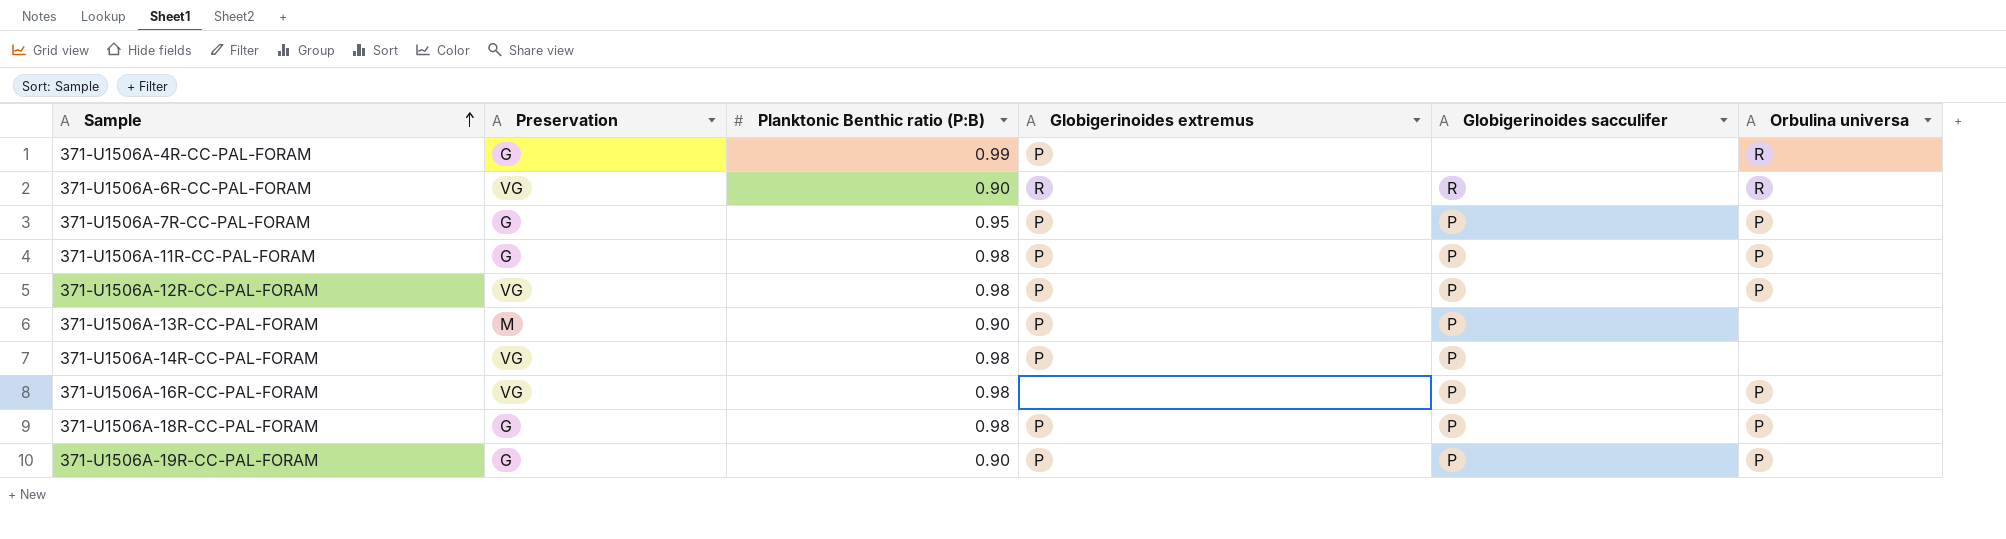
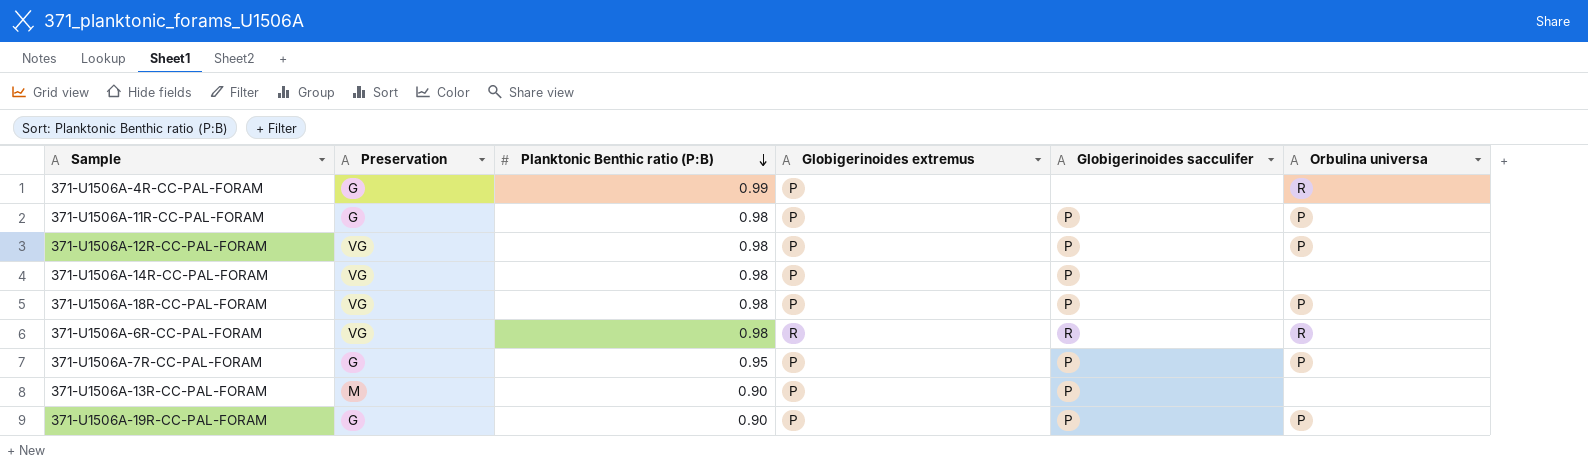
row order: Sample ascending -> Planktonic Benthic ratio (P:B) descending
row 371-U1506A-16R-CC-PAL-FORAM: VG | 0.98 | none | P | P -> none
371-U1506A-18R-CC-PAL-FORAM | Preservation: G -> VG
371-U1506A-6R-CC-PAL-FORAM | Planktonic Benthic ratio (P:B): 0.90 -> 0.98

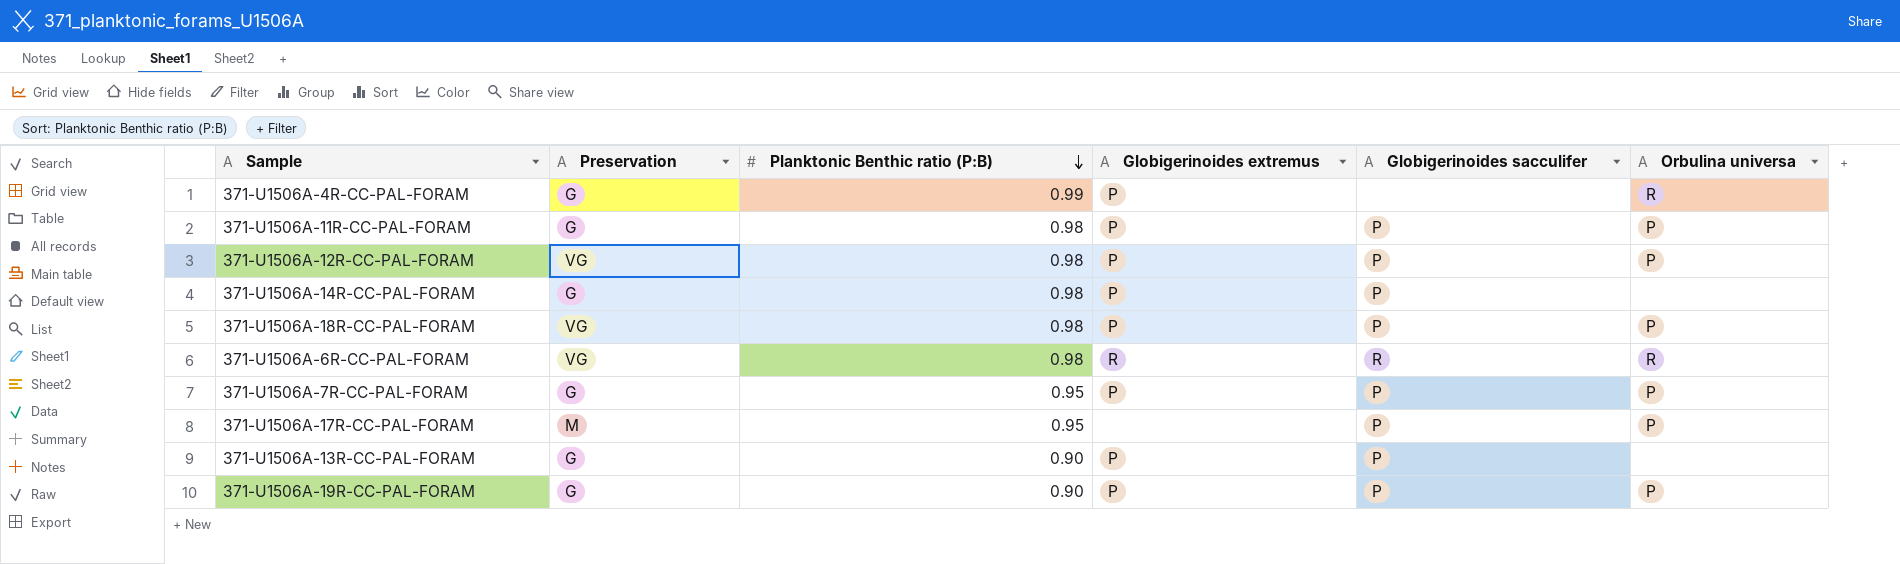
371-U1506A-14R-CC-PAL-FORAM | Preservation: VG -> G
row 371-U1506A-17R-CC-PAL-FORAM: none -> M | 0.95 | none | P | P
371-U1506A-13R-CC-PAL-FORAM | Preservation: M -> G

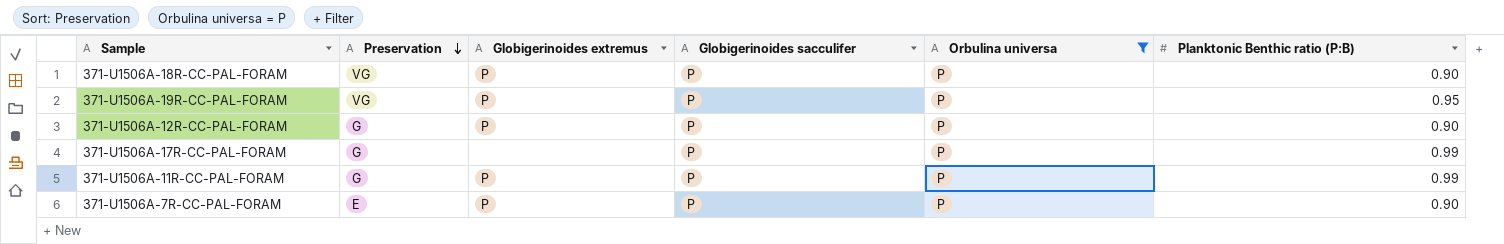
filter: none -> Orbulina universa = P
row order: Planktonic Benthic ratio (P:B) descending -> Preservation descending
column Planktonic Benthic ratio (P:B) | position: 3 -> 6
371-U1506A-18R-CC-PAL-FORAM | Planktonic Benthic ratio (P:B): 0.98 -> 0.90
371-U1506A-19R-CC-PAL-FORAM | Preservation: G -> VG
371-U1506A-19R-CC-PAL-FORAM | Planktonic Benthic ratio (P:B): 0.90 -> 0.95
371-U1506A-12R-CC-PAL-FORAM | Preservation: VG -> G
371-U1506A-12R-CC-PAL-FORAM | Planktonic Benthic ratio (P:B): 0.98 -> 0.90
371-U1506A-17R-CC-PAL-FORAM | Preservation: M -> G
371-U1506A-17R-CC-PAL-FORAM | Planktonic Benthic ratio (P:B): 0.95 -> 0.99
371-U1506A-11R-CC-PAL-FORAM | Planktonic Benthic ratio (P:B): 0.98 -> 0.99
371-U1506A-7R-CC-PAL-FORAM | Preservation: G -> E
371-U1506A-7R-CC-PAL-FORAM | Planktonic Benthic ratio (P:B): 0.95 -> 0.90

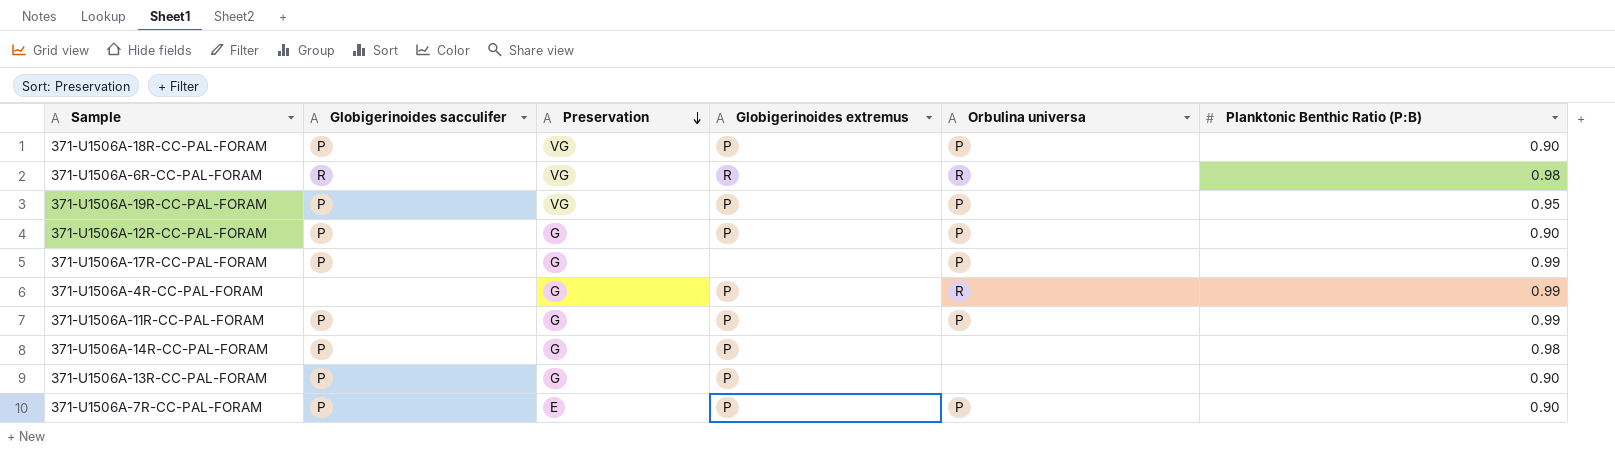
filter: Orbulina universa = P -> none
column Globigerinoides sacculifer | position: 4 -> 2
column name: Planktonic Benthic ratio (P:B) -> Planktonic Benthic Ratio (P:B)

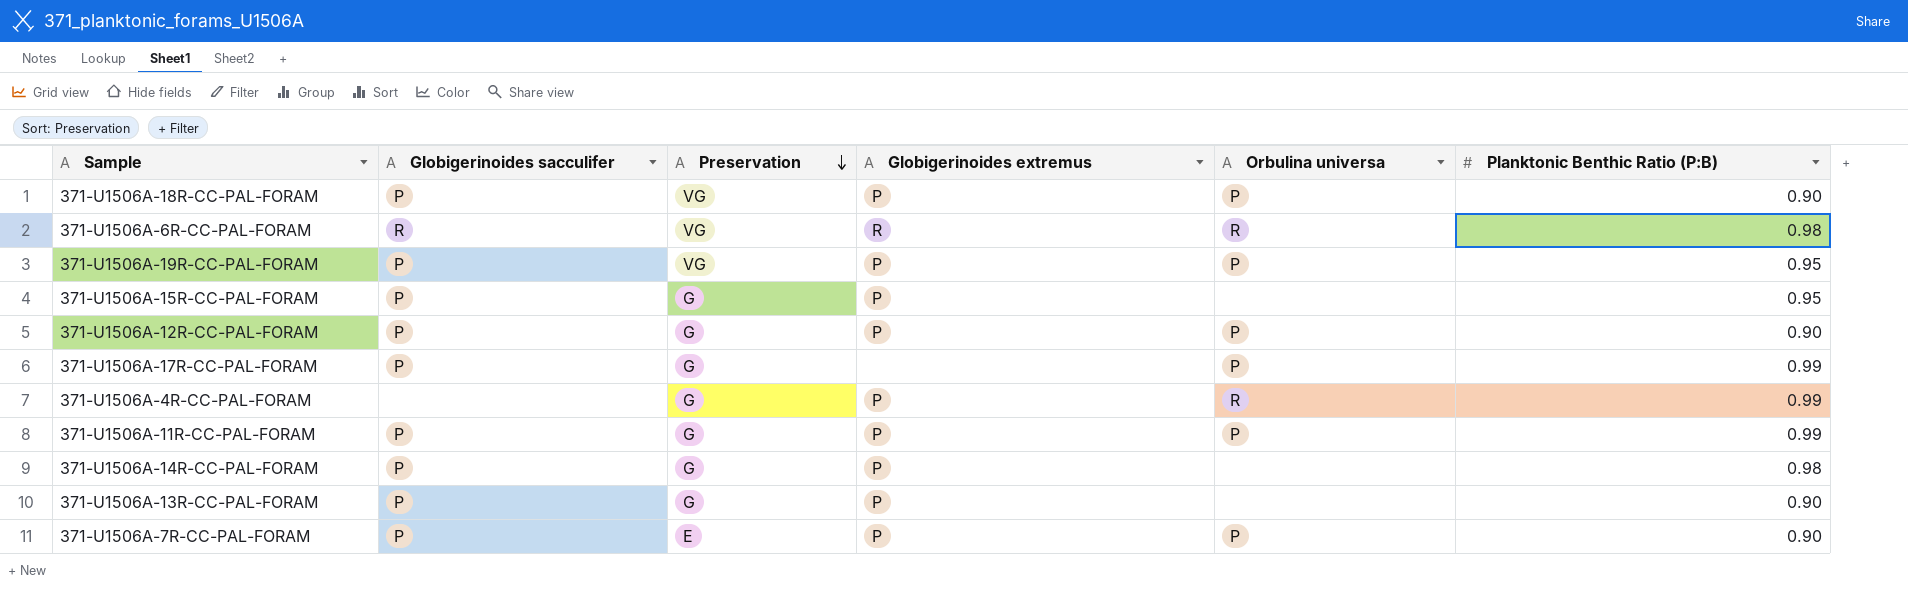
row 371-U1506A-15R-CC-PAL-FORAM: none -> P | G | P | none | 0.95

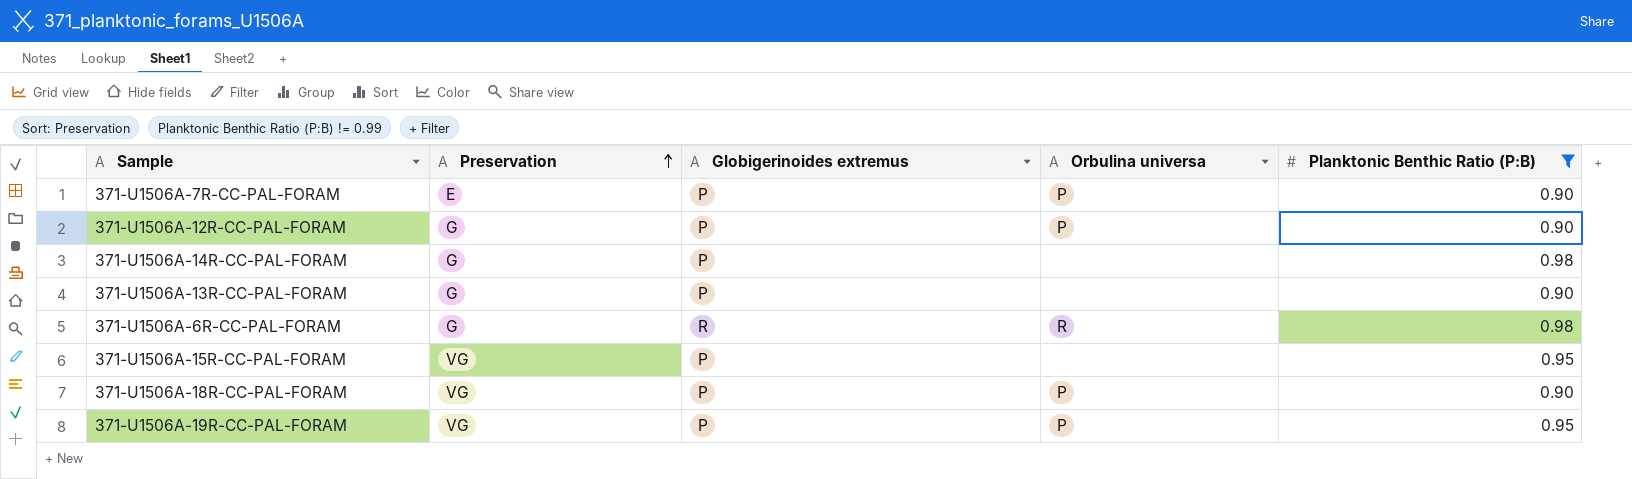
filter: none -> Planktonic Benthic Ratio (P:B) != 0.99
row order: Preservation descending -> Preservation ascending
column Globigerinoides sacculifer | position: 2 -> none
371-U1506A-6R-CC-PAL-FORAM | Preservation: VG -> G
371-U1506A-15R-CC-PAL-FORAM | Preservation: G -> VG

